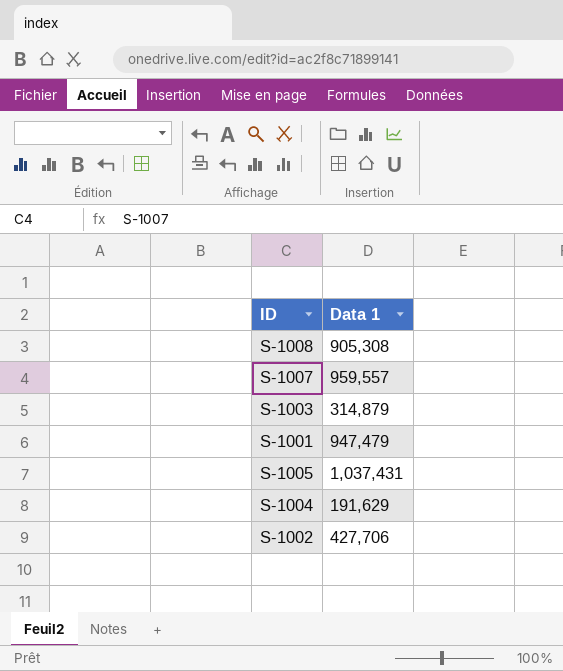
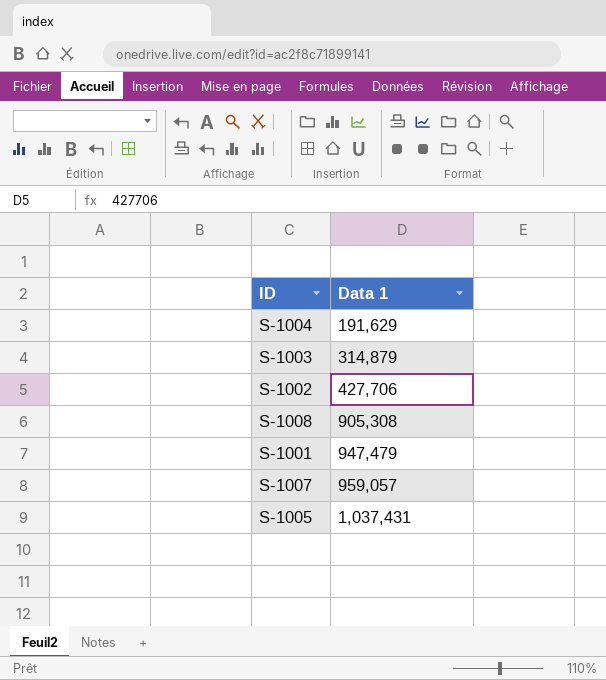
row order: none -> Data 1 ascending
S-1007 | Data 1: 959,557 -> 959,057

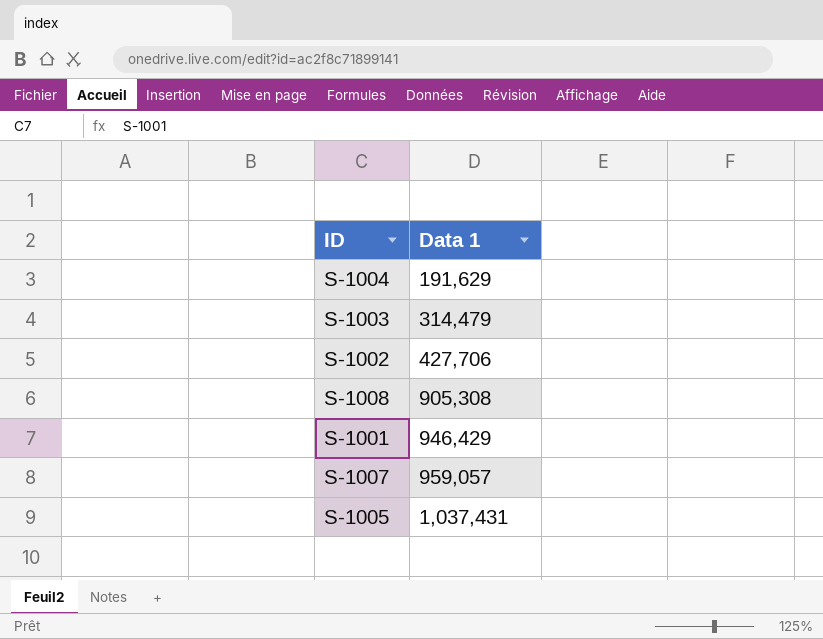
S-1003 | Data 1: 314,879 -> 314,479
S-1001 | Data 1: 947,479 -> 946,429

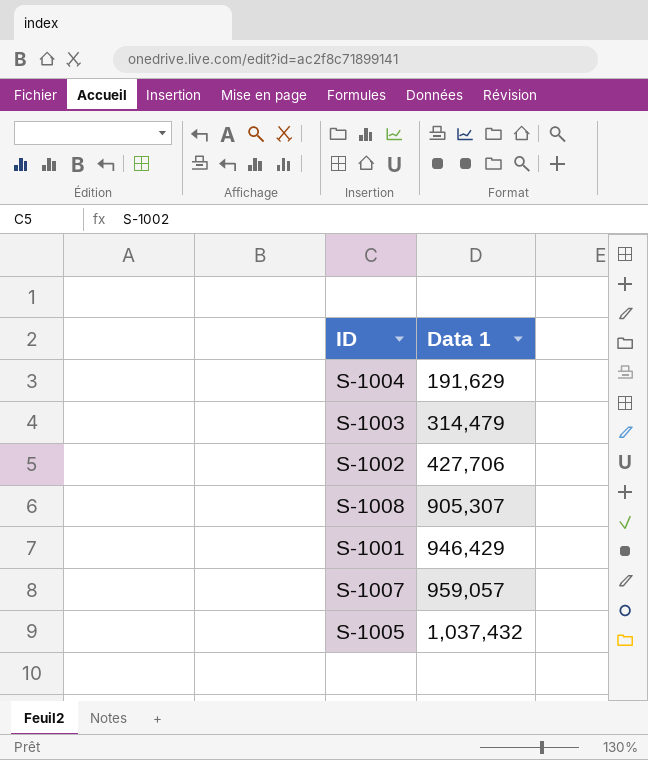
S-1008 | Data 1: 905,308 -> 905,307
S-1005 | Data 1: 1,037,431 -> 1,037,432

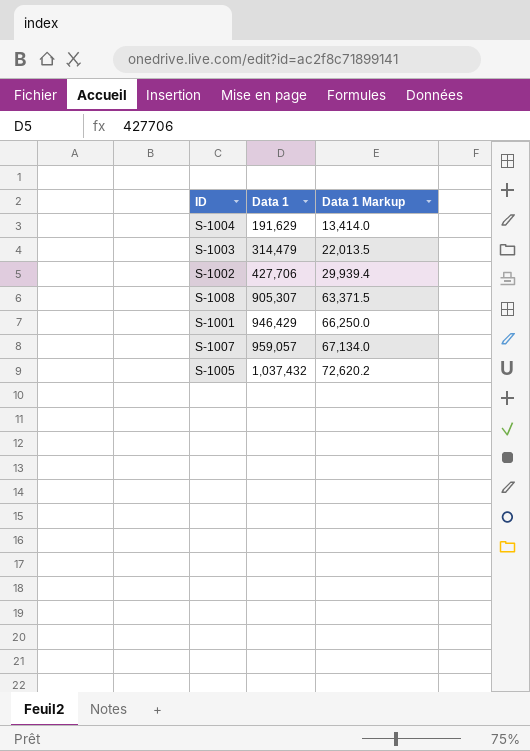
column Data 1 Markup | formula: none -> [Data 1] * 0.07

